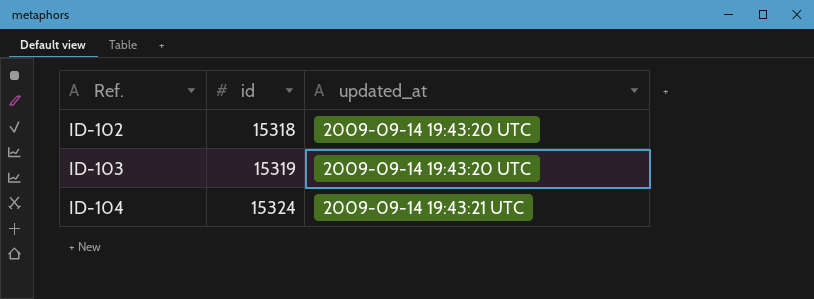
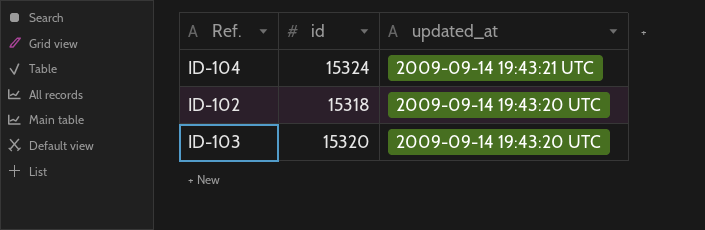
row order: Ref. ascending -> updated_at descending
ID-103 | id: 15319 -> 15320

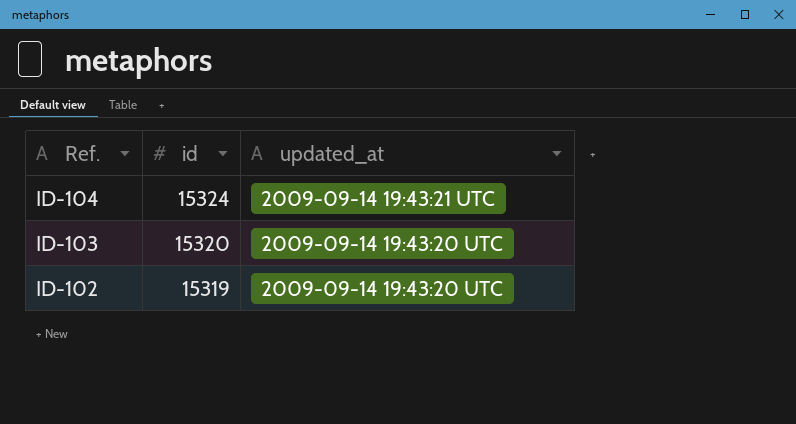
row order: updated_at descending -> Ref. descending
ID-102 | id: 15318 -> 15319

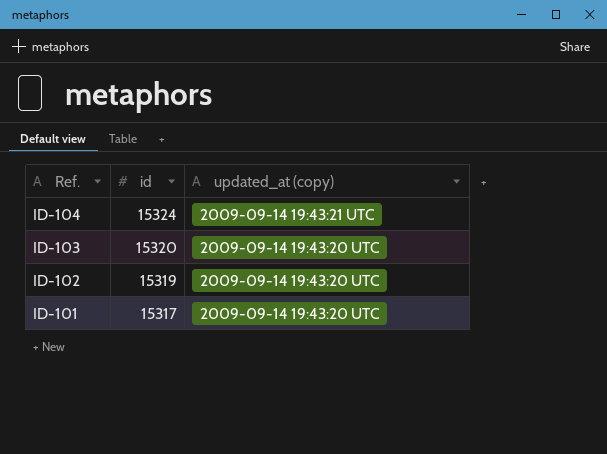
column name: updated_at -> updated_at (copy)
row ID-101: none -> 15317 | 2009-09-14 19:43:20 UTC

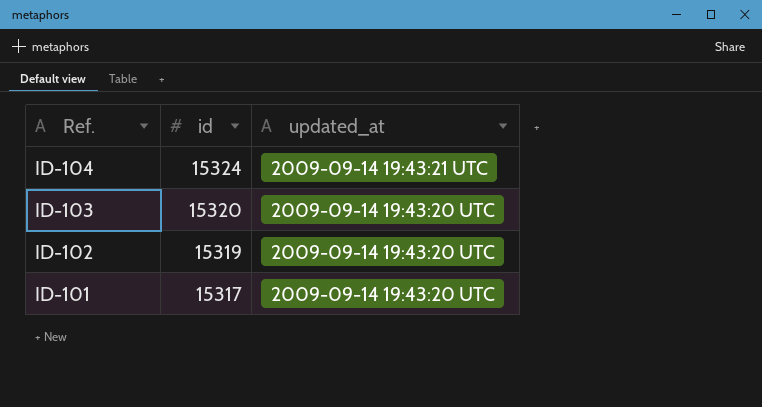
column name: updated_at (copy) -> updated_at

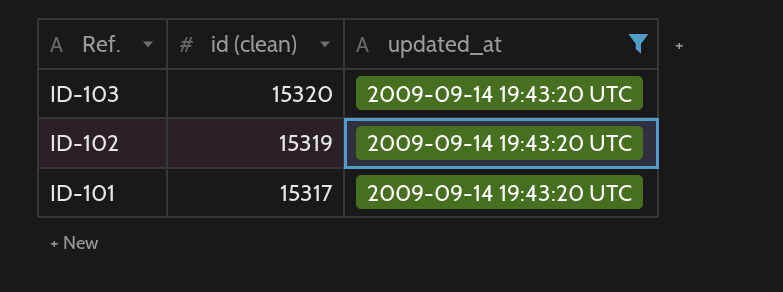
filter: none -> updated_at = 2009-09-14 19:43:20 UTC
column name: id -> id (clean)

